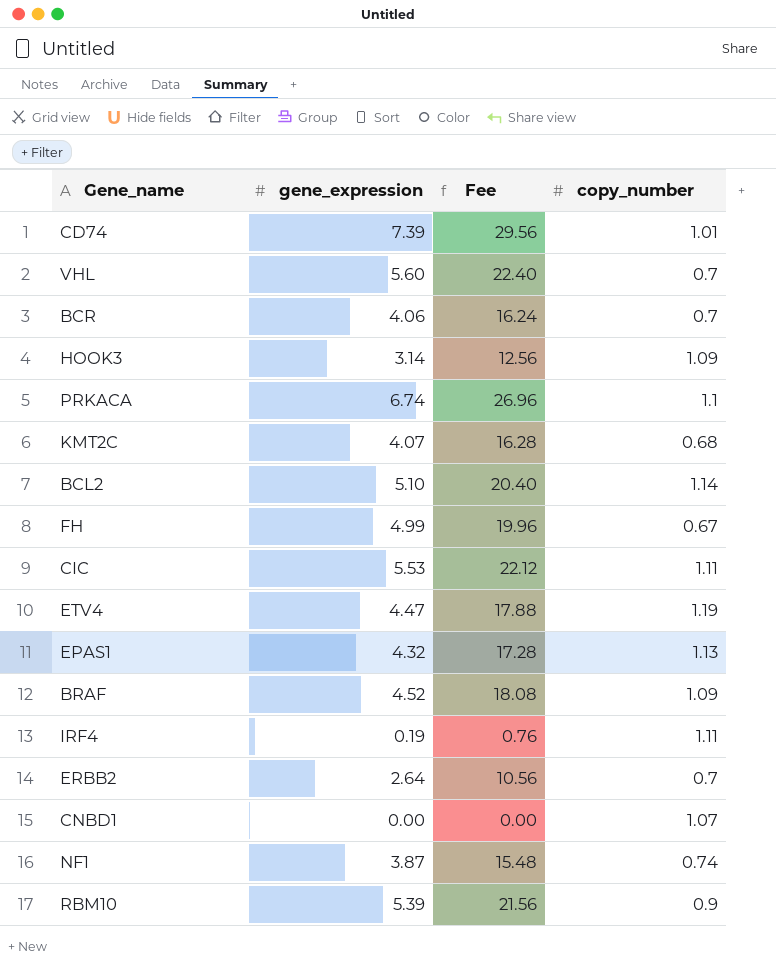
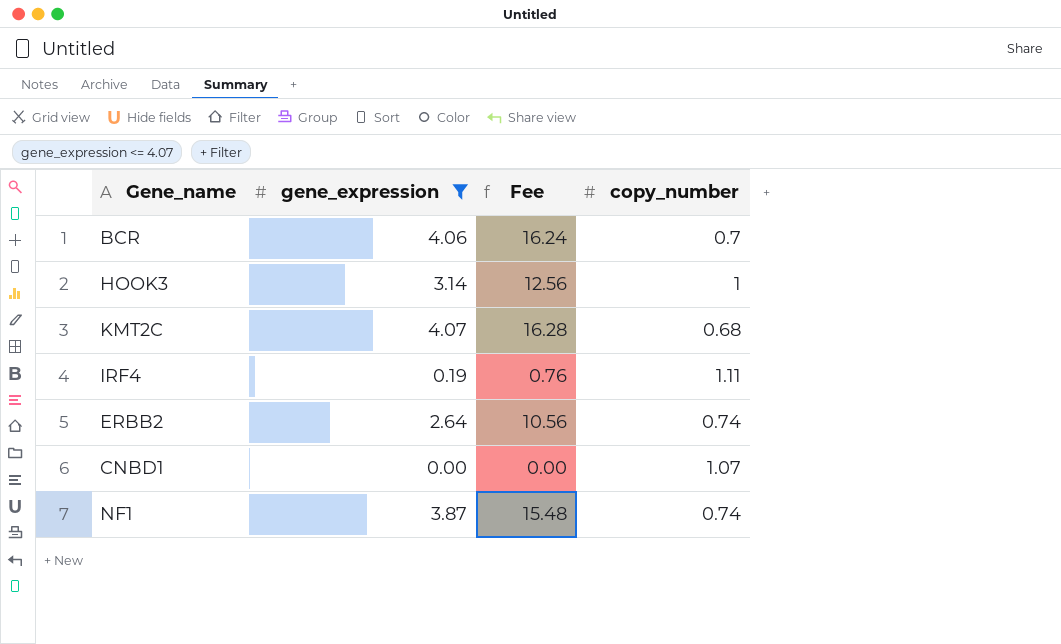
filter: none -> gene_expression <= 4.07
HOOK3 | copy_number: 1.09 -> 1
ERBB2 | copy_number: 0.7 -> 0.74

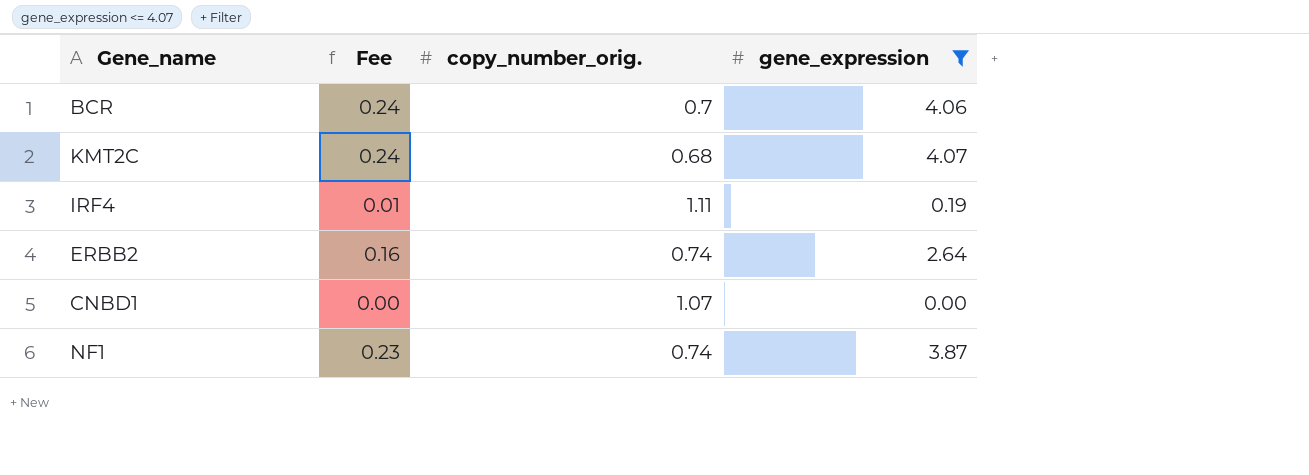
column Fee | formula: [gene_expression] * 4 -> [gene_expression] * 0.06
column name: copy_number -> copy_number_orig.
column gene_expression | position: 2 -> 4
row HOOK3: 3.14 | 12.56 | 1 -> none

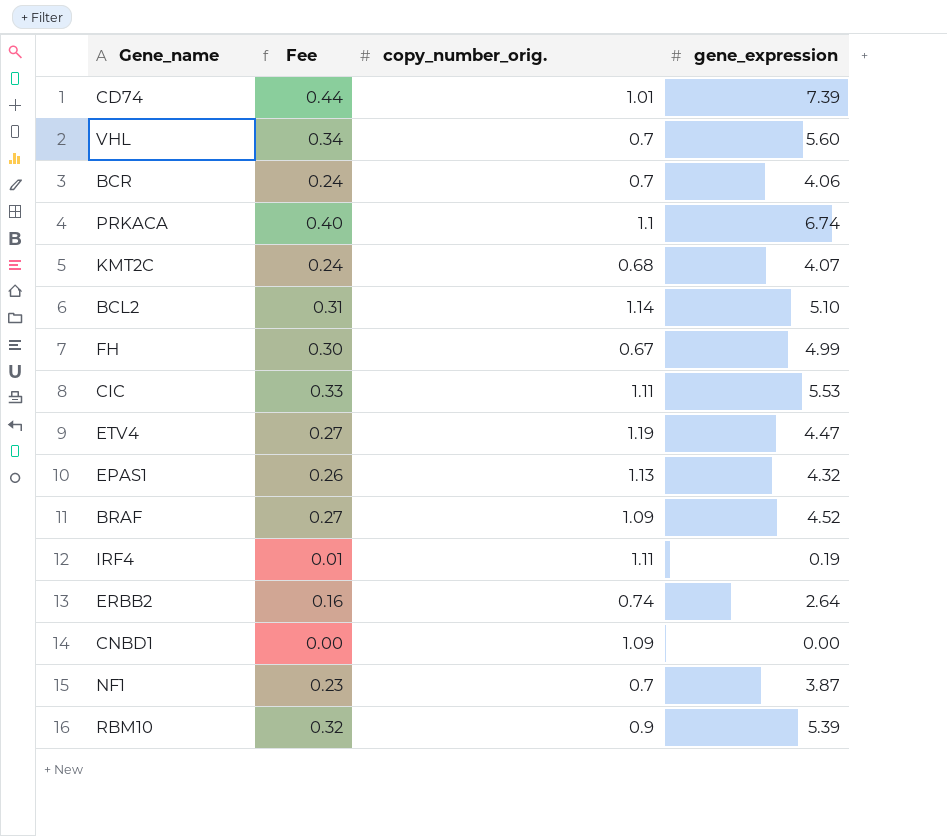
filter: gene_expression <= 4.07 -> none
CNBD1 | copy_number_orig.: 1.07 -> 1.09
NF1 | copy_number_orig.: 0.74 -> 0.7

